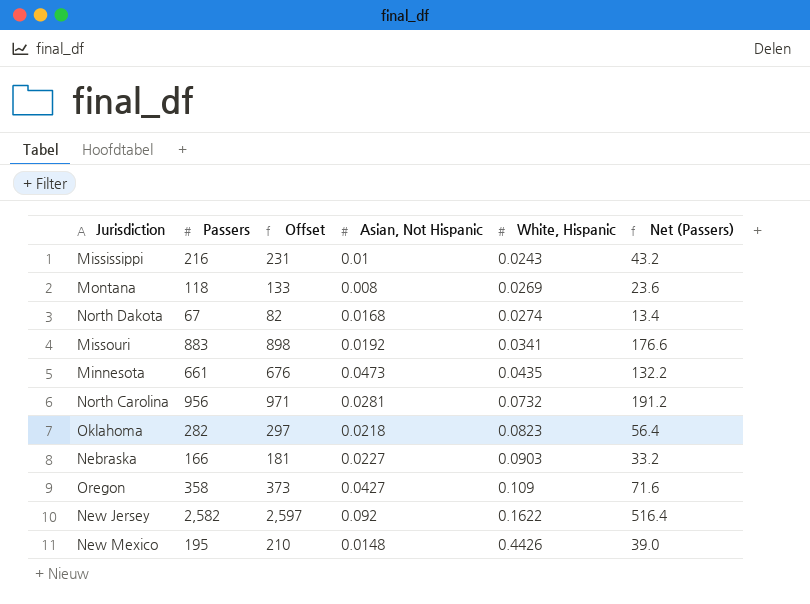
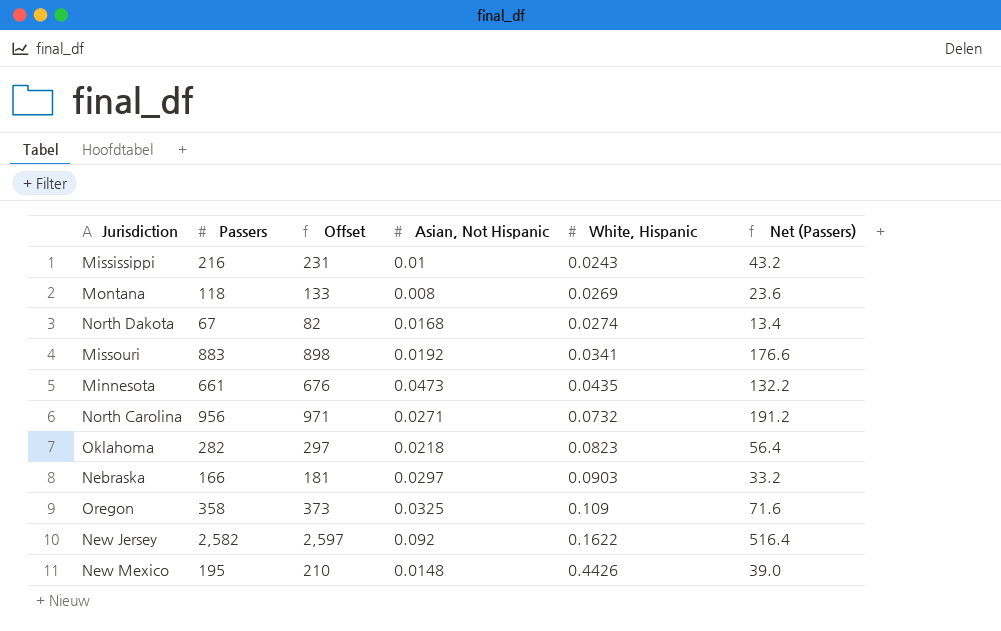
North Carolina | Asian, Not Hispanic: 0.0281 -> 0.0271
Nebraska | Asian, Not Hispanic: 0.0227 -> 0.0297
Oregon | Asian, Not Hispanic: 0.0427 -> 0.0325

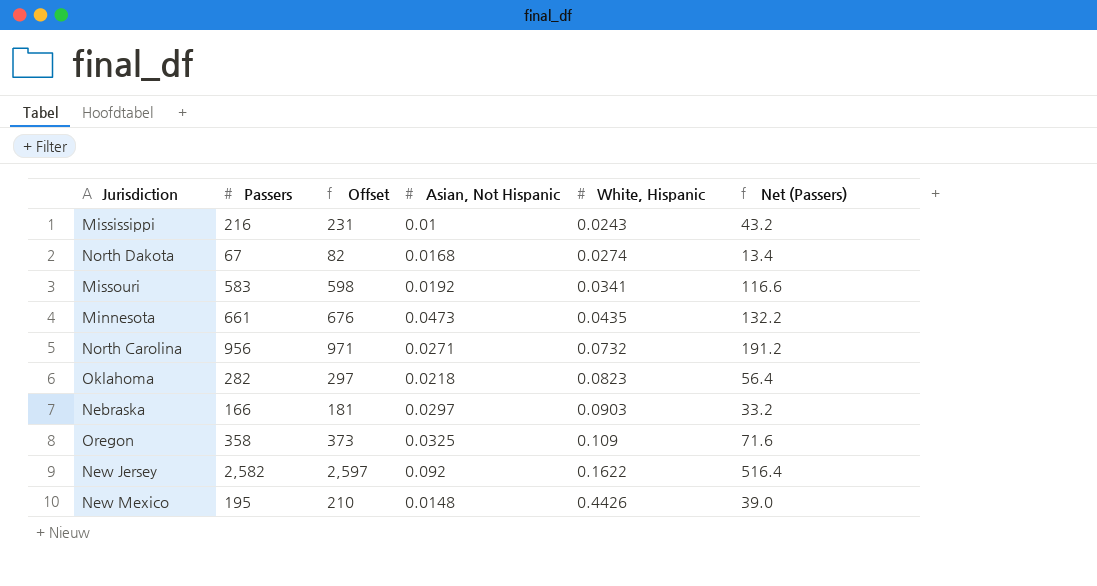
row Montana: 118 | 133 | 0.008 | 0.0269 | 23.6 -> none
Missouri | Passers: 883 -> 583
Missouri | Offset: 898 -> 598
Missouri | Net (Passers): 176.6 -> 116.6

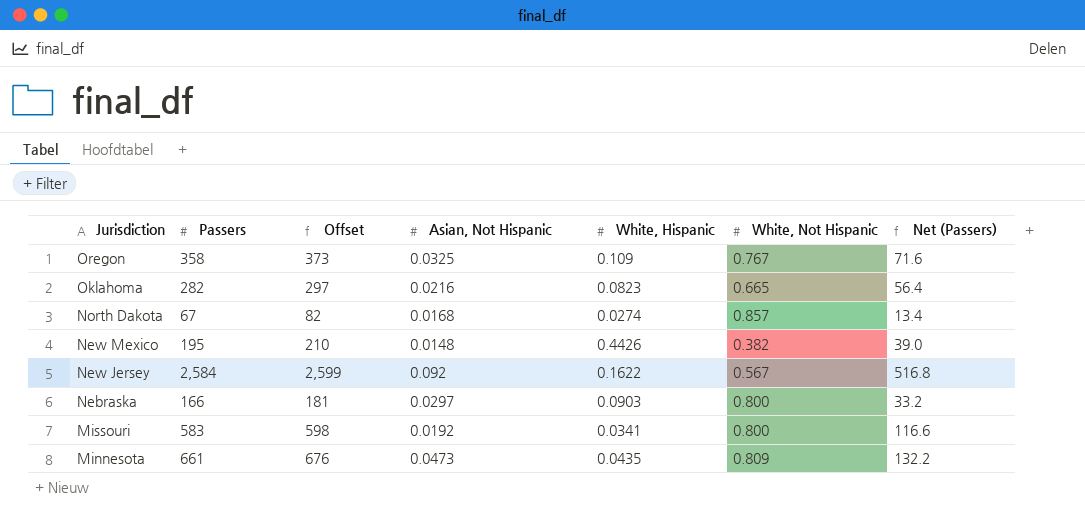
row order: White, Hispanic ascending -> Jurisdiction descending
column White, Not Hispanic | position: none -> 6
row Mississippi: 216 | 231 | 0.01 | 0.0243 | 43.2 -> none
row North Carolina: 956 | 971 | 0.0271 | 0.0732 | 191.2 -> none
Oklahoma | Asian, Not Hispanic: 0.0218 -> 0.0216
New Jersey | Passers: 2,582 -> 2,584
New Jersey | Offset: 2,597 -> 2,599
New Jersey | Net (Passers): 516.4 -> 516.8

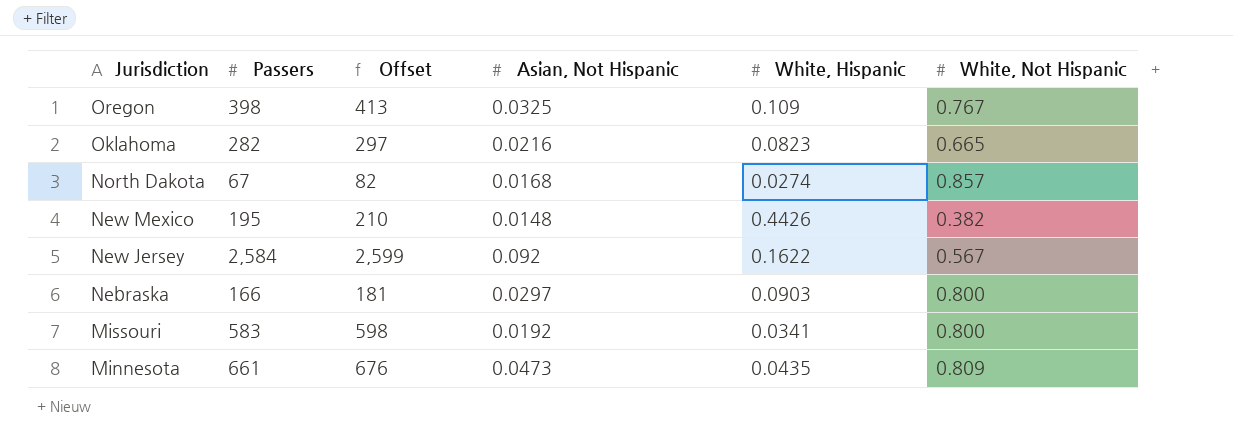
column Net (Passers) | formula: [Passers] * 0.2 -> none
Oregon | Passers: 358 -> 398
Oregon | Offset: 373 -> 413

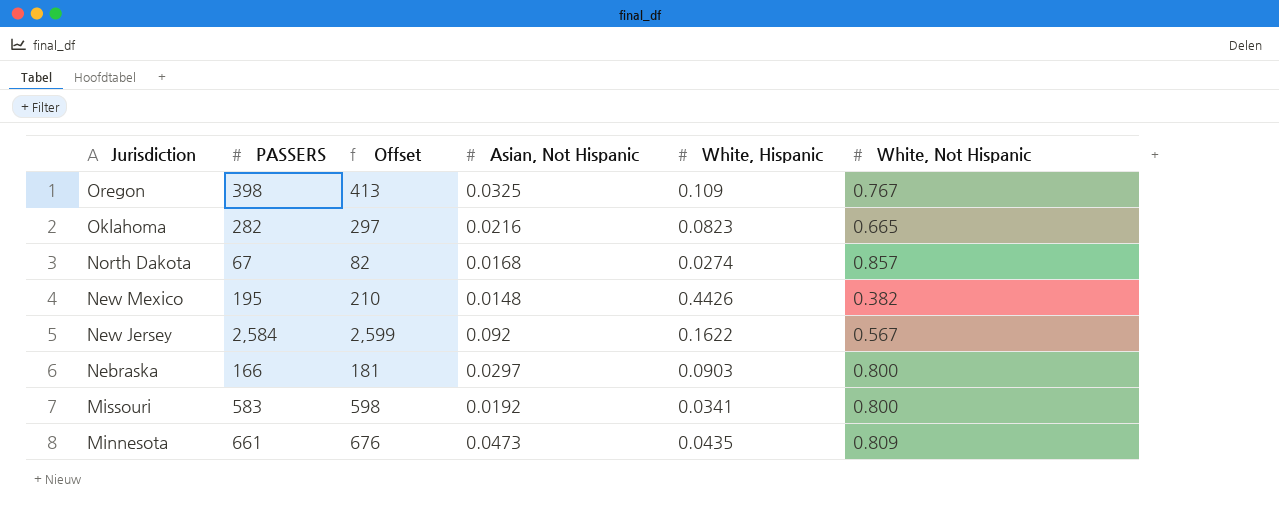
column name: Passers -> PASSERS

